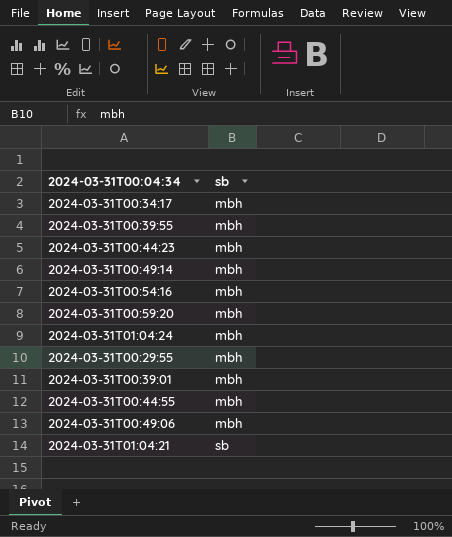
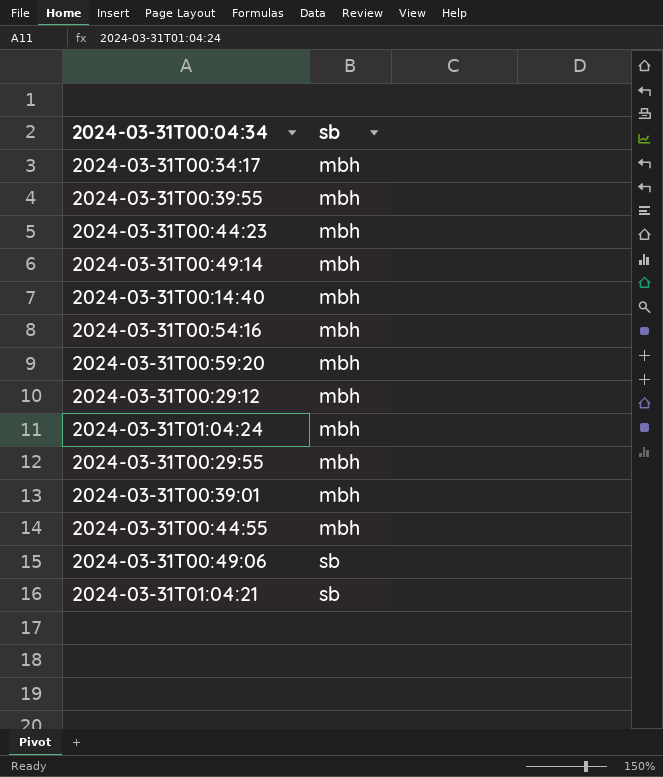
row 2024-03-31T00:14:40: none -> mbh
row 2024-03-31T00:29:12: none -> mbh
2024-03-31T00:49:06 | sb: mbh -> sb

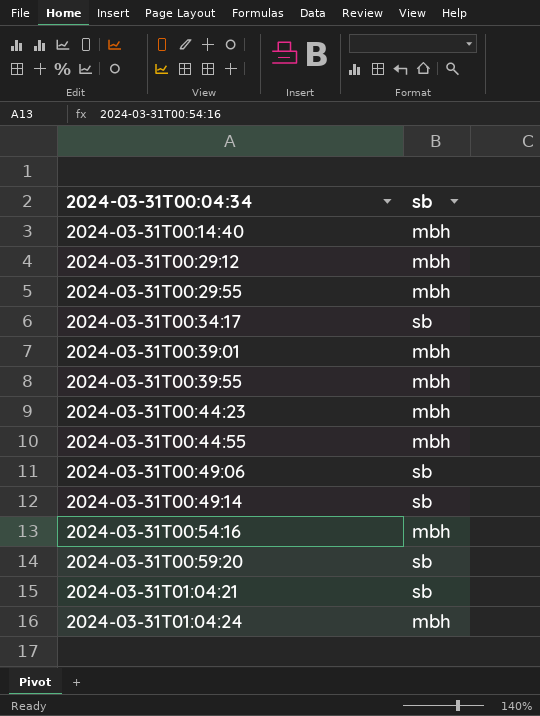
row order: sb ascending -> 2024-03-31T00:04:34 ascending
2024-03-31T00:34:17 | sb: mbh -> sb
2024-03-31T00:49:14 | sb: mbh -> sb
2024-03-31T00:59:20 | sb: mbh -> sb

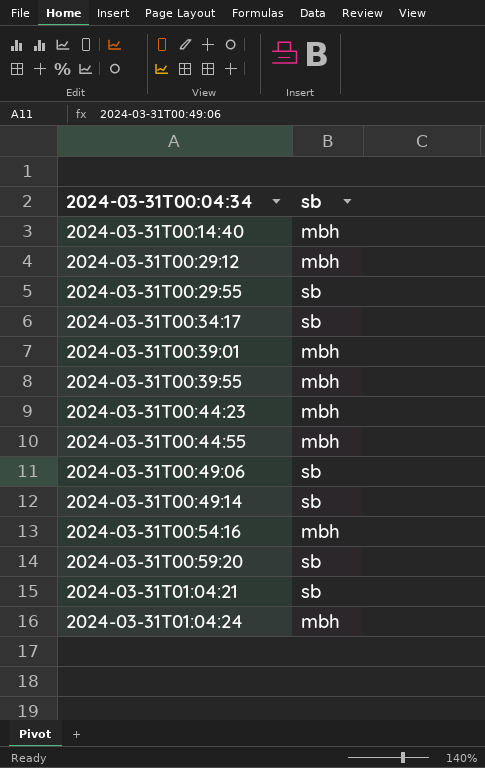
2024-03-31T00:29:55 | sb: mbh -> sb

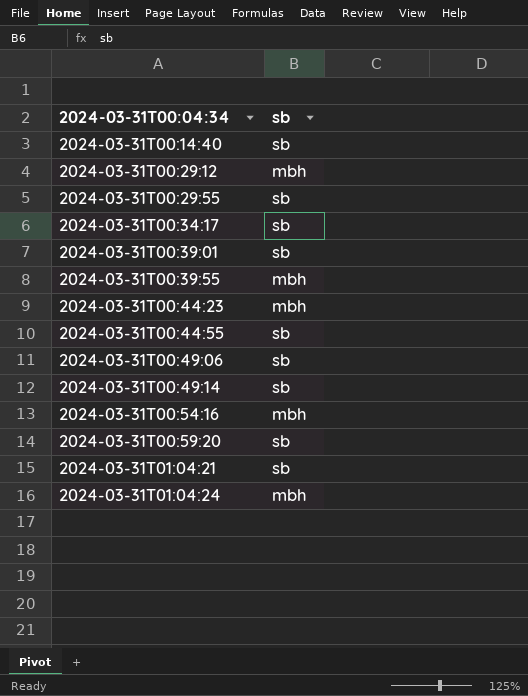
2024-03-31T00:14:40 | sb: mbh -> sb
2024-03-31T00:39:01 | sb: mbh -> sb
2024-03-31T00:44:55 | sb: mbh -> sb

